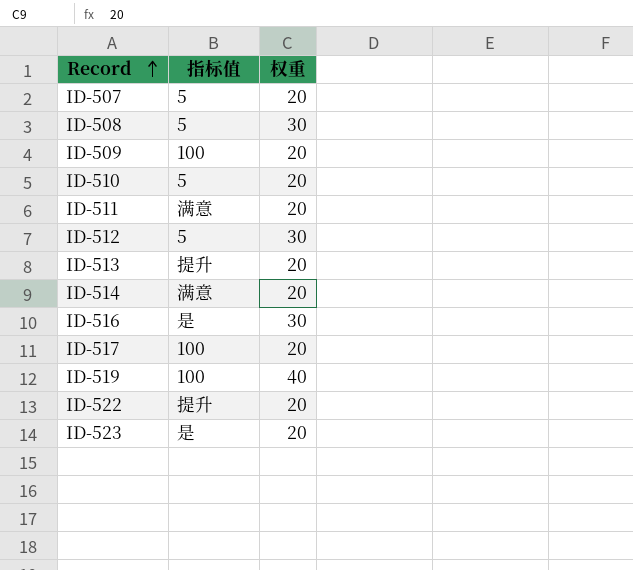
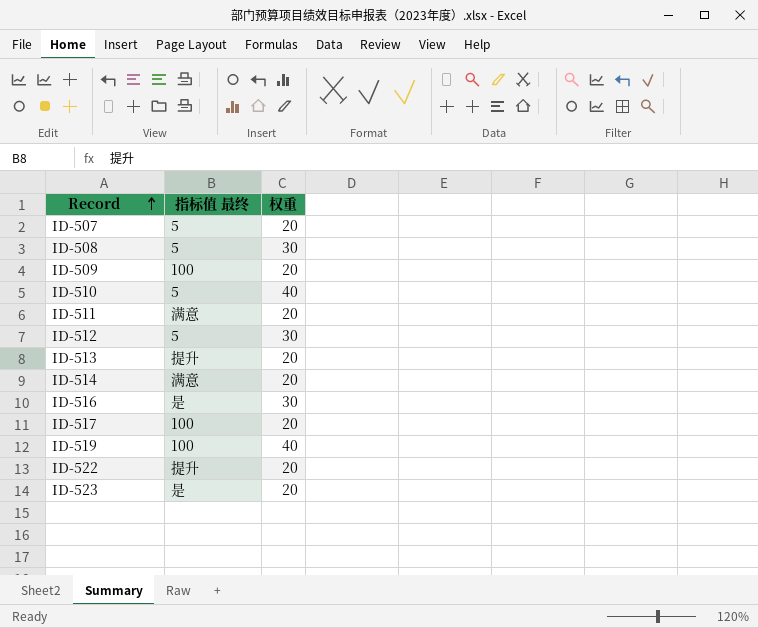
column name: 指标值 -> 指标值 最终
ID-510 | 权重: 20 -> 40

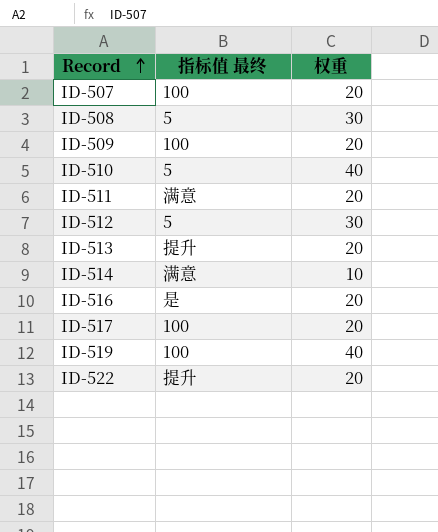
row ID-523: 是 | 20 -> none
ID-507 | 指标值 最终: 5 -> 100
ID-514 | 权重: 20 -> 10
ID-516 | 权重: 30 -> 20

